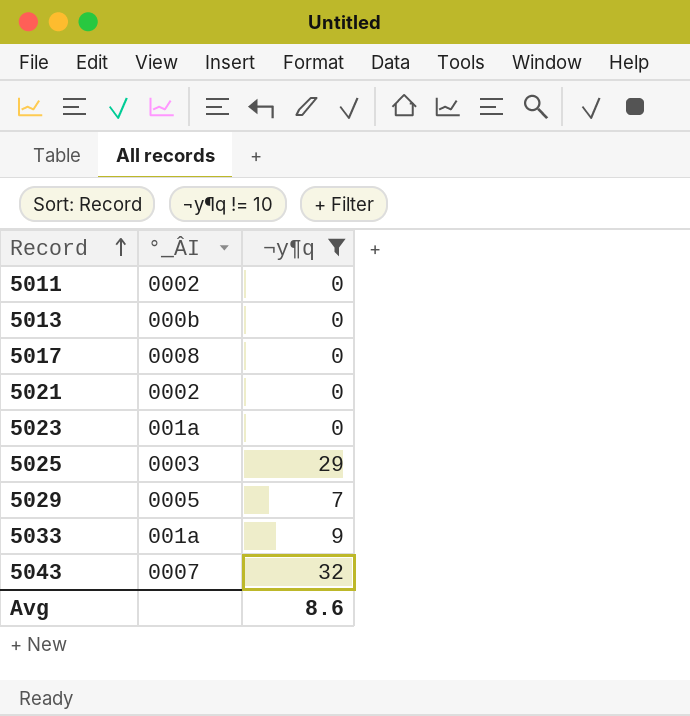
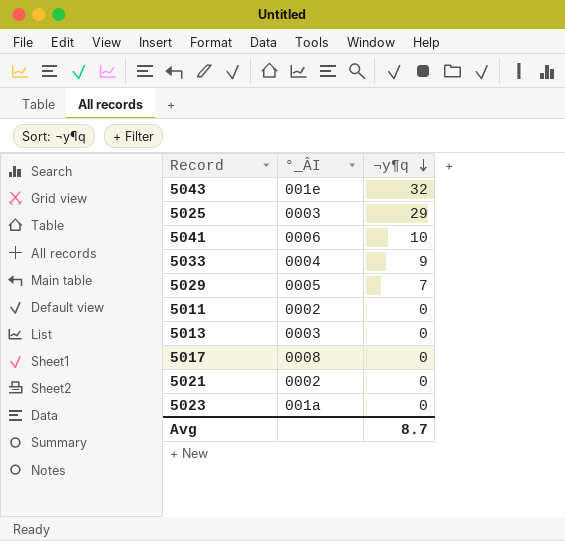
filter: ¬y¶q != 10 -> none
row order: Record ascending -> ¬y¶q descending
5043 | °_ÂI: 0007 -> 001e
5033 | °_ÂI: 001a -> 0004
5013 | °_ÂI: 000b -> 0003
Avg | ¬y¶q: 8.6 -> 8.7

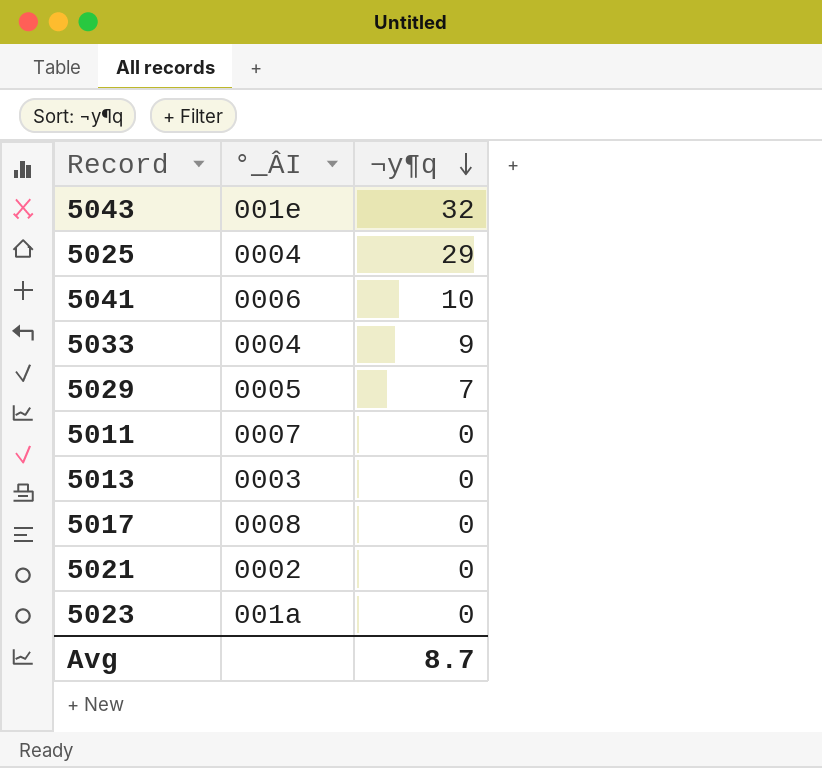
5025 | °_ÂI: 0003 -> 0004
5011 | °_ÂI: 0002 -> 0007

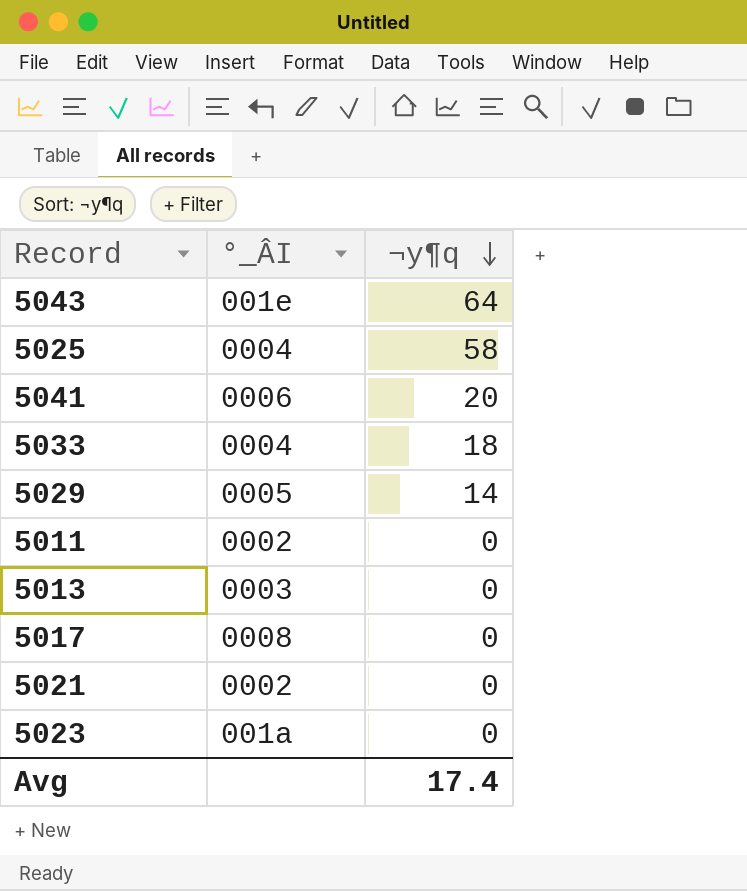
5043 | ¬y¶q: 32 -> 64
5025 | ¬y¶q: 29 -> 58
5041 | ¬y¶q: 10 -> 20
5033 | ¬y¶q: 9 -> 18
5029 | ¬y¶q: 7 -> 14
5011 | °_ÂI: 0007 -> 0002
Avg | ¬y¶q: 8.7 -> 17.4

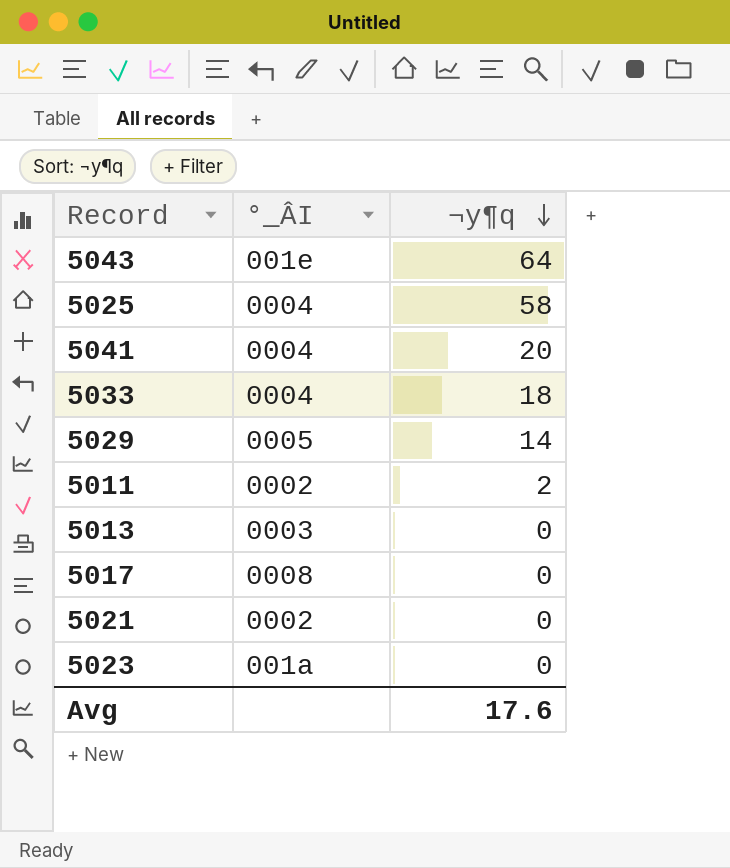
5041 | °_ÂI: 0006 -> 0004
5011 | ¬y¶q: 0 -> 2
Avg | ¬y¶q: 17.4 -> 17.6

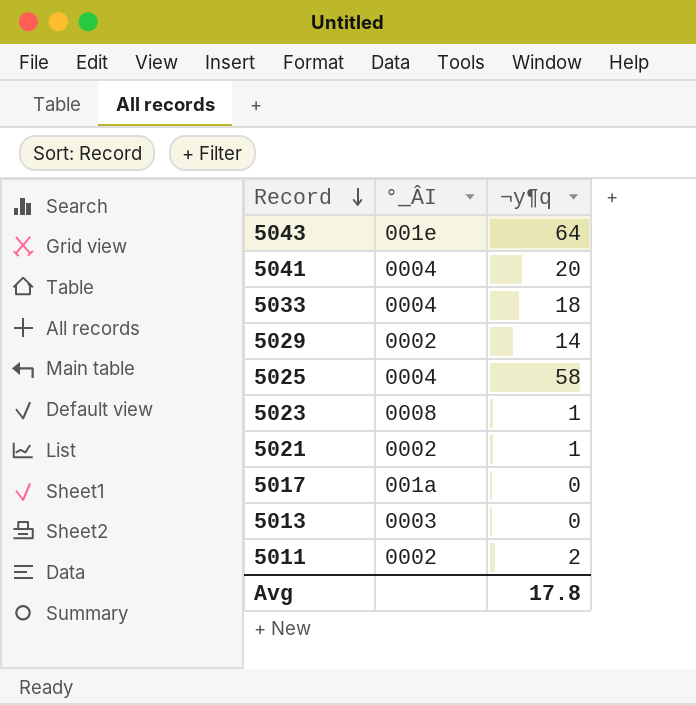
row order: ¬y¶q descending -> Record descending
5029 | °_ÂI: 0005 -> 0002
5023 | °_ÂI: 001a -> 0008
5023 | ¬y¶q: 0 -> 1
5021 | ¬y¶q: 0 -> 1
5017 | °_ÂI: 0008 -> 001a
Avg | ¬y¶q: 17.6 -> 17.8

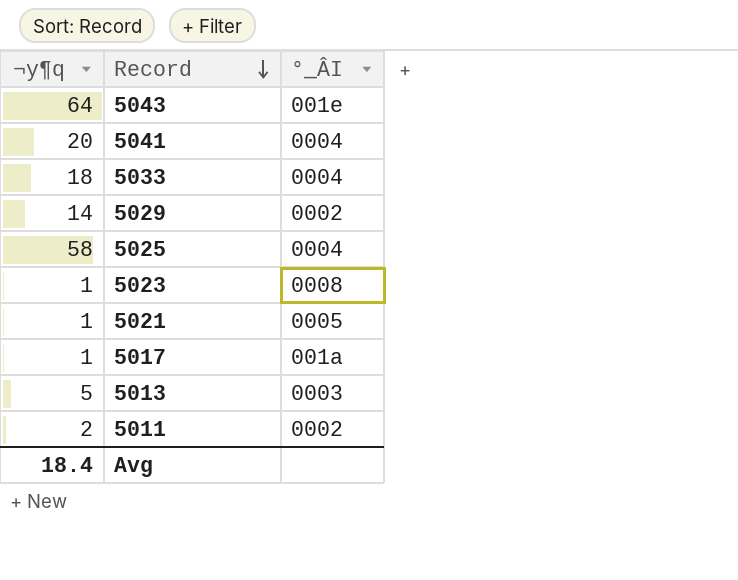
column ¬y¶q | position: 3 -> 1
5021 | °_ÂI: 0002 -> 0005
5017 | ¬y¶q: 0 -> 1
5013 | ¬y¶q: 0 -> 5
Avg | ¬y¶q: 17.8 -> 18.4

